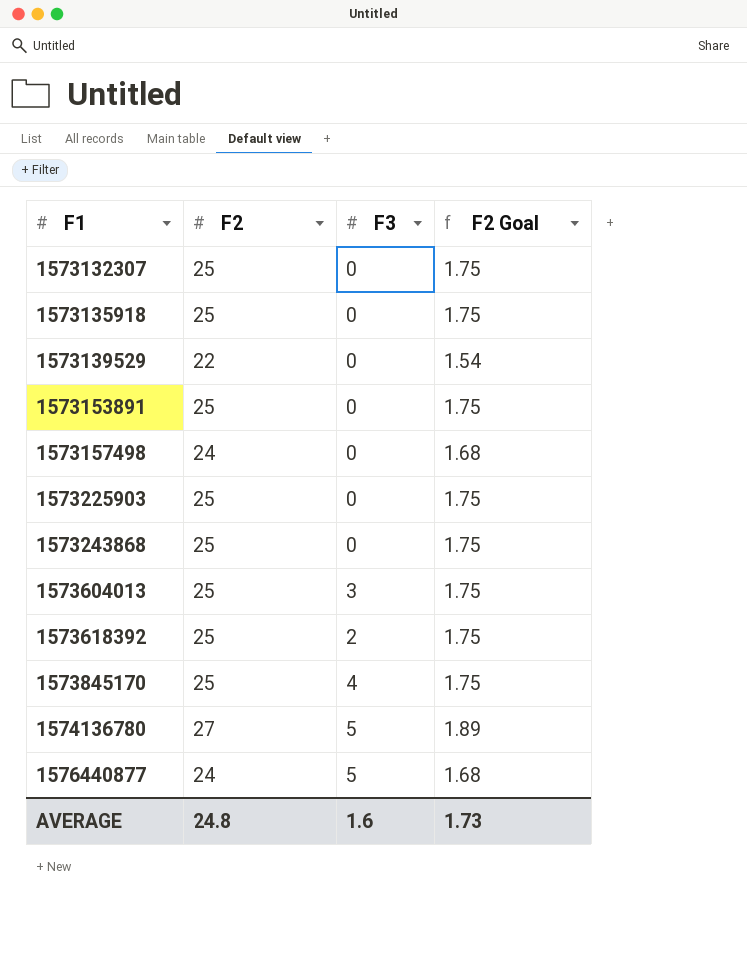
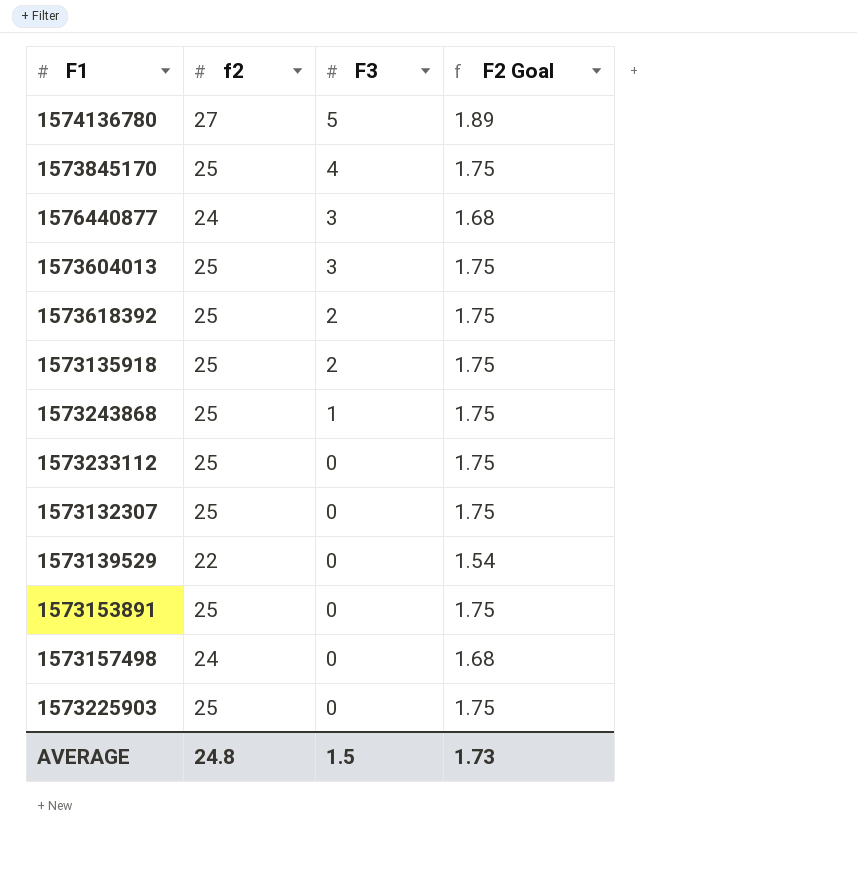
row order: F1 ascending -> F3 descending
column name: F2 -> f2
1576440877 | F3: 5 -> 3
1573135918 | F3: 0 -> 2
1573243868 | F3: 0 -> 1
row 1573233112: none -> 25 | 0 | 1.75
AVERAGE | F3: 1.6 -> 1.5

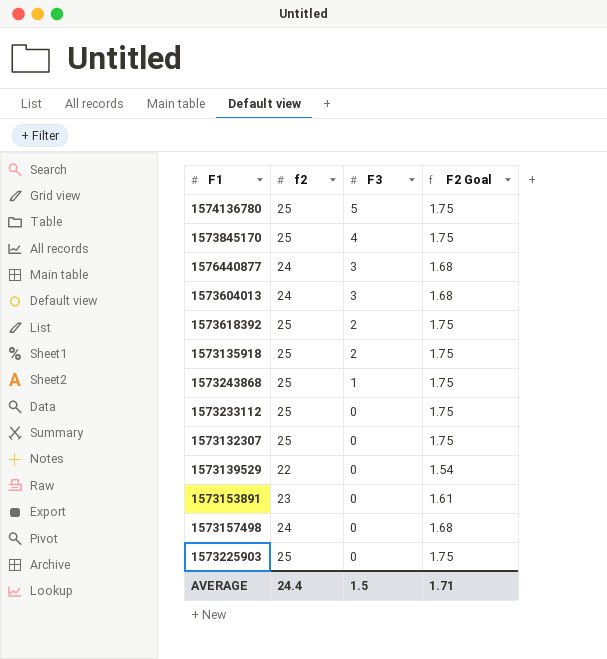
1574136780 | f2: 27 -> 25
1574136780 | F2 Goal: 1.89 -> 1.75
1573604013 | f2: 25 -> 24
1573604013 | F2 Goal: 1.75 -> 1.68
1573153891 | f2: 25 -> 23
1573153891 | F2 Goal: 1.75 -> 1.61
AVERAGE | f2: 24.8 -> 24.4
AVERAGE | F2 Goal: 1.73 -> 1.71

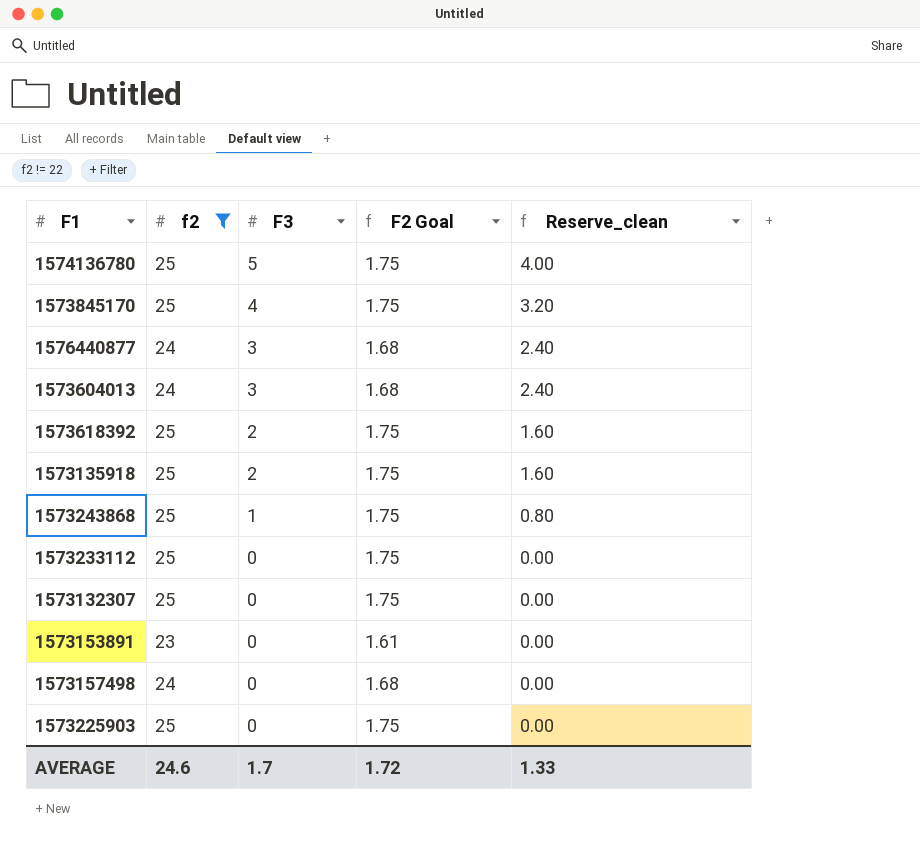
filter: none -> f2 != 22
column Reserve_clean | formula: none -> [F3] * 0.8
AVERAGE | f2: 24.4 -> 24.6
AVERAGE | F3: 1.5 -> 1.7
AVERAGE | F2 Goal: 1.71 -> 1.72

